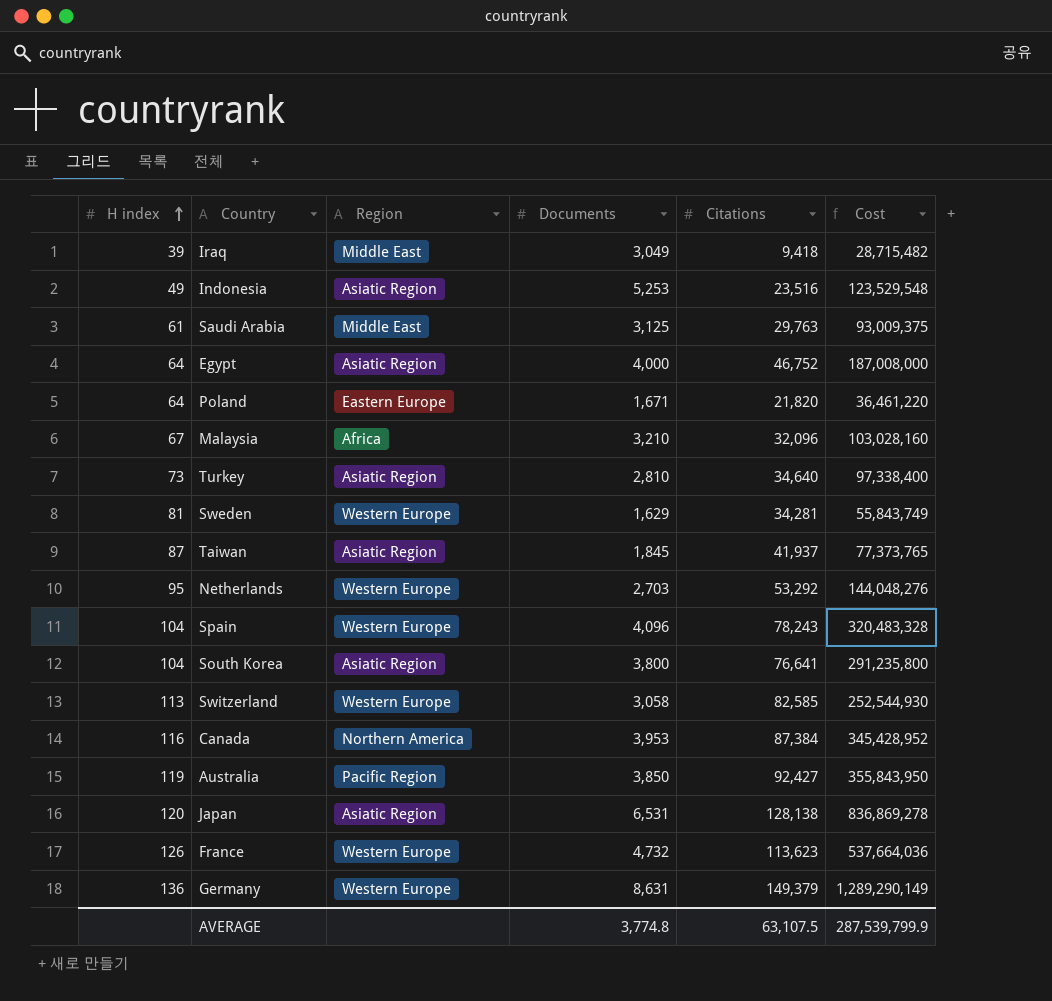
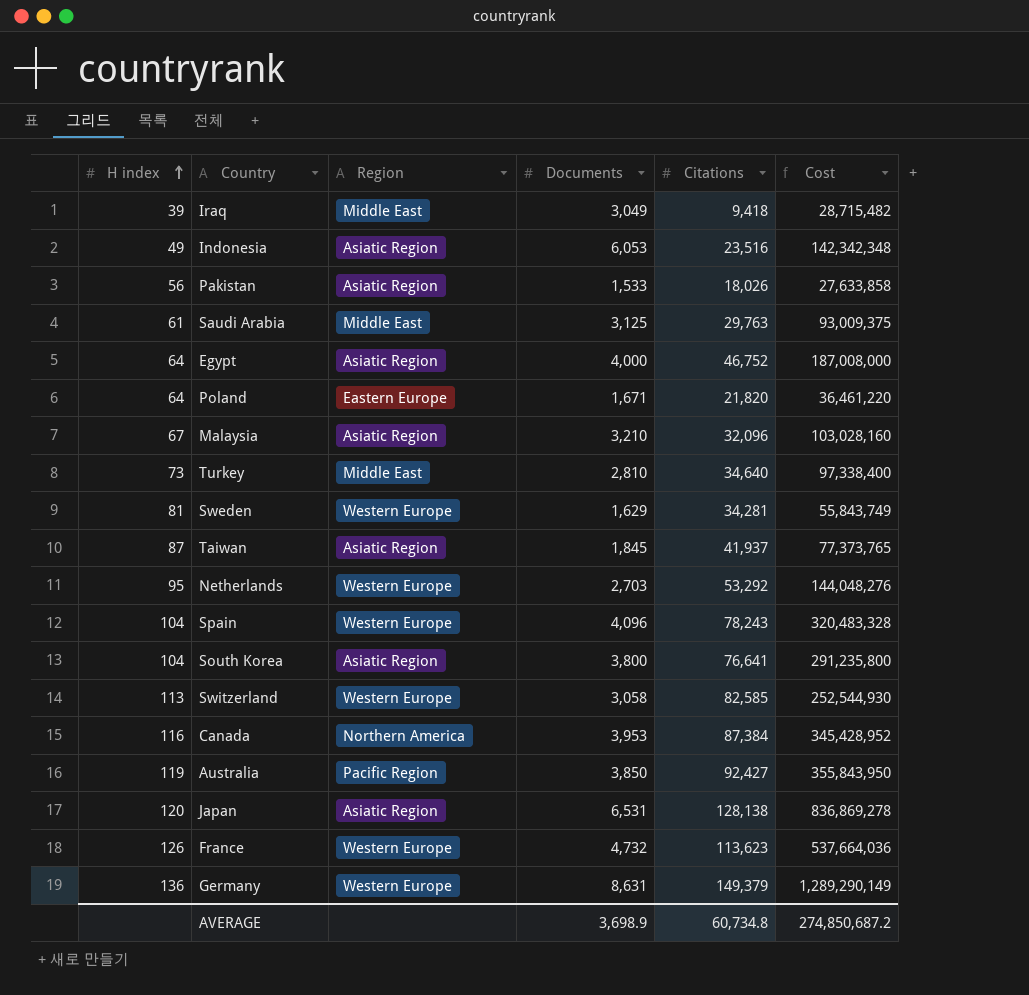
Indonesia | Documents: 5,253 -> 6,053
Indonesia | Cost: 123,529,548 -> 142,342,348
row Pakistan: none -> 56 | Asiatic Region | 1,533 | 18,026 | 27,633,858
Malaysia | Region: Africa -> Asiatic Region
Turkey | Region: Asiatic Region -> Middle East
AVERAGE | Documents: 3,774.8 -> 3,698.9
AVERAGE | Citations: 63,107.5 -> 60,734.8
AVERAGE | Cost: 287,539,799.9 -> 274,850,687.2

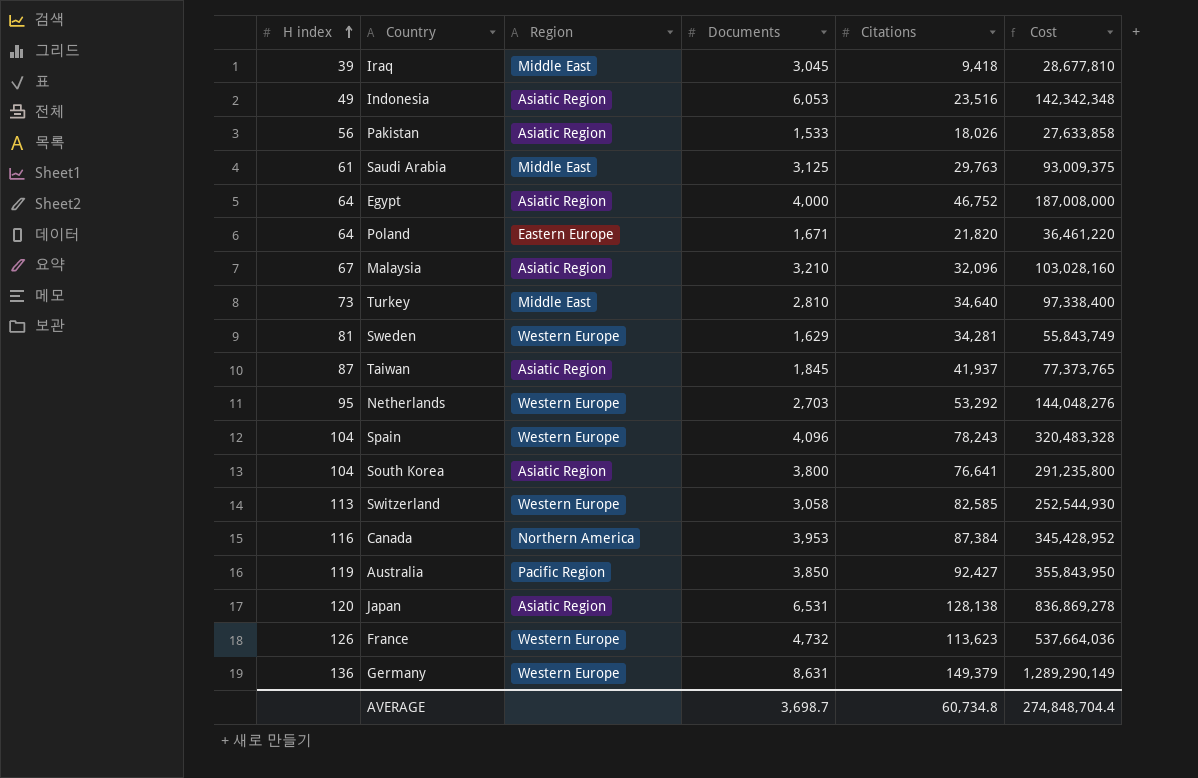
Iraq | Documents: 3,049 -> 3,045
Iraq | Cost: 28,715,482 -> 28,677,810
AVERAGE | Documents: 3,698.9 -> 3,698.7
AVERAGE | Cost: 274,850,687.2 -> 274,848,704.4

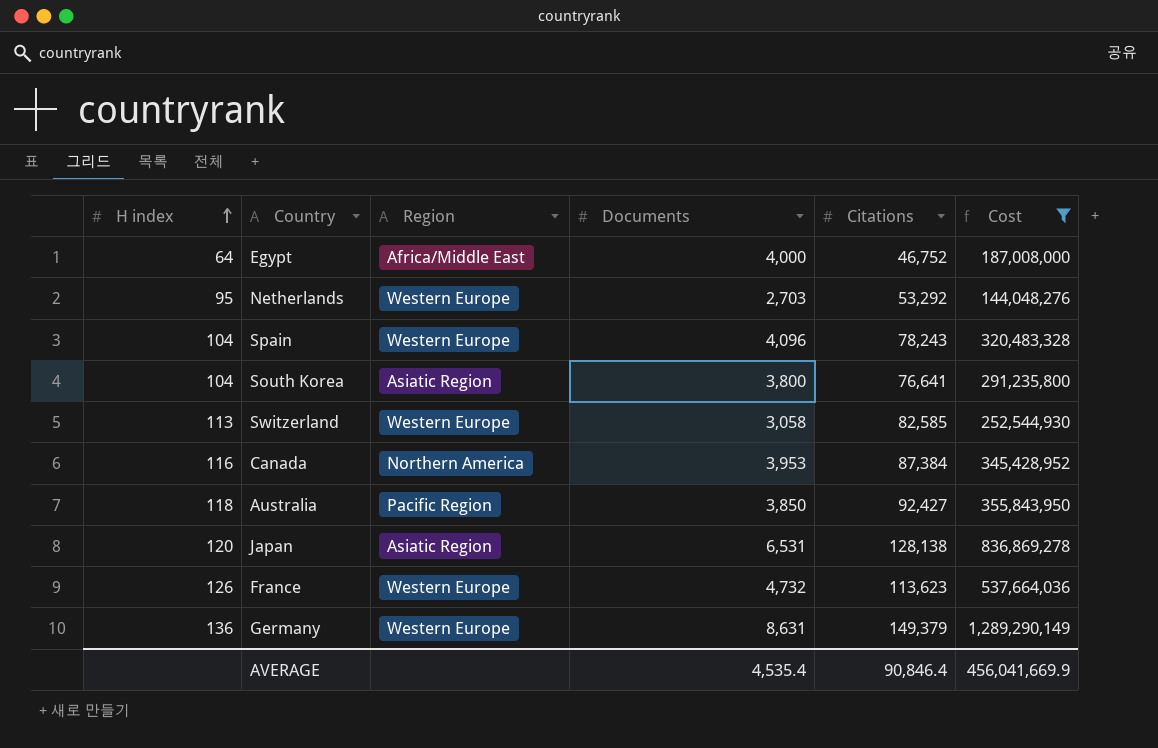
filter: none -> Cost >= 144,048,276
Egypt | Region: Asiatic Region -> Africa/Middle East
Australia | H index: 119 -> 118
AVERAGE | Documents: 3,698.7 -> 4,535.4
AVERAGE | Citations: 60,734.8 -> 90,846.4
AVERAGE | Cost: 274,848,704.4 -> 456,041,669.9

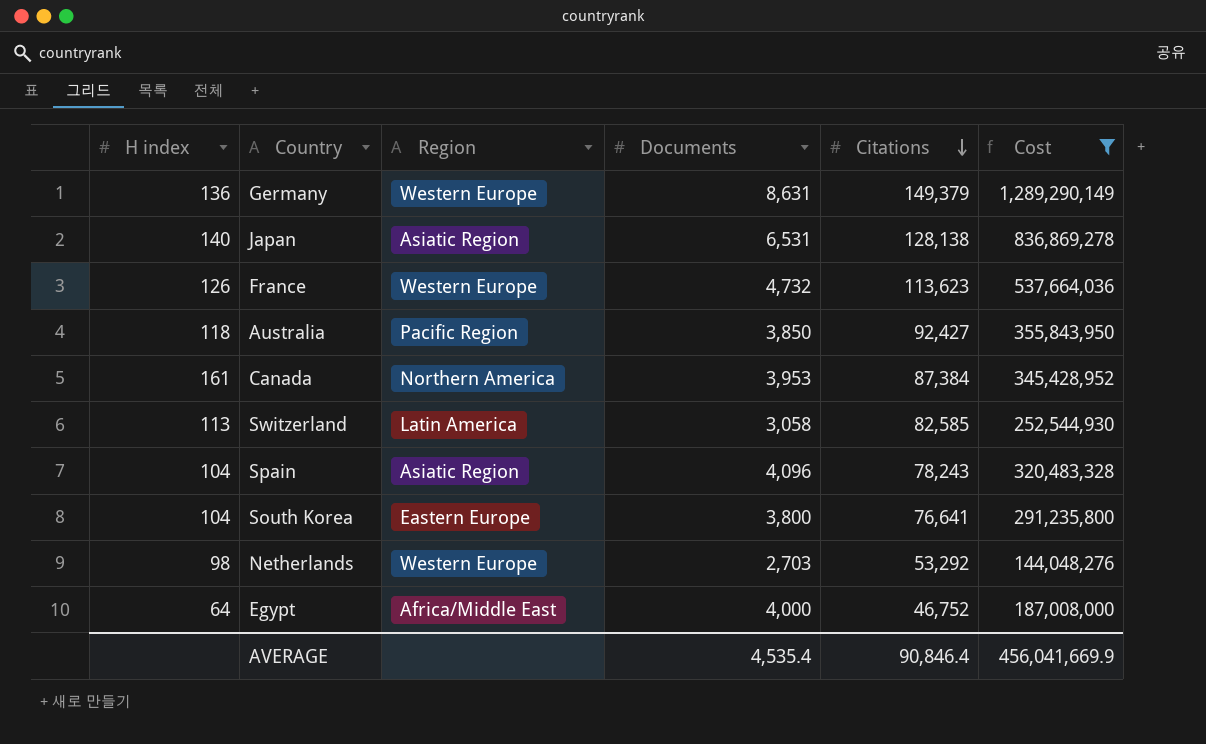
row order: H index ascending -> Citations descending
Japan | H index: 120 -> 140
Canada | H index: 116 -> 161
Switzerland | Region: Western Europe -> Latin America
Spain | Region: Western Europe -> Asiatic Region
South Korea | Region: Asiatic Region -> Eastern Europe
Netherlands | H index: 95 -> 98

